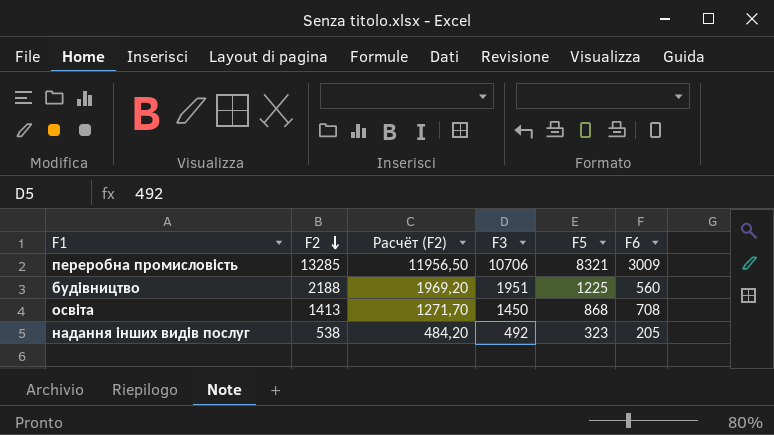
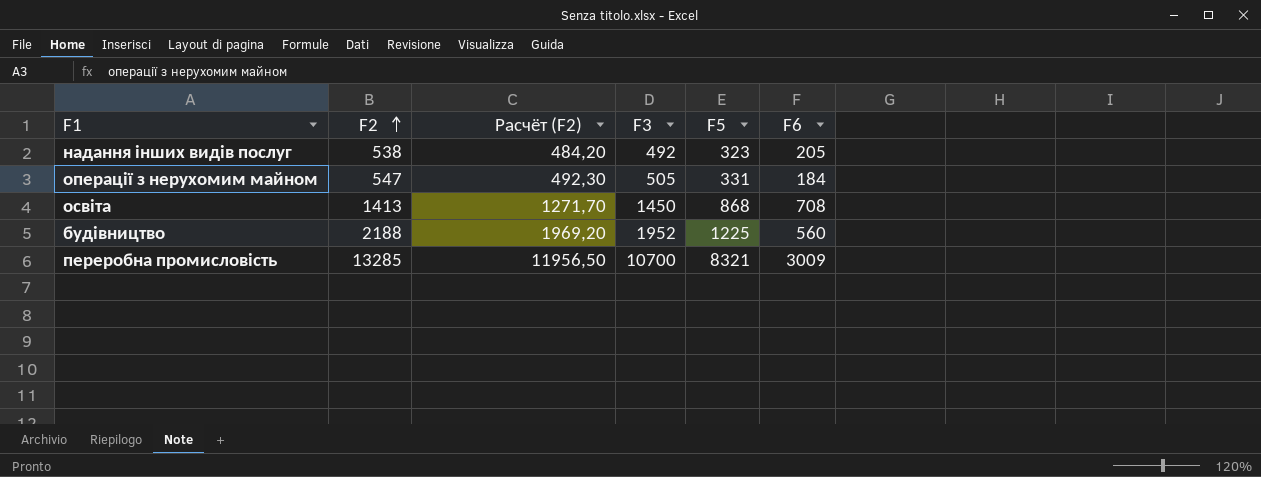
row order: F2 descending -> F2 ascending
row операції з нерухомим майном: none -> 547 | 492,30 | 505 | 331 | 184
будівництво | F3: 1951 -> 1952
переробна промисловість | F3: 10706 -> 10700

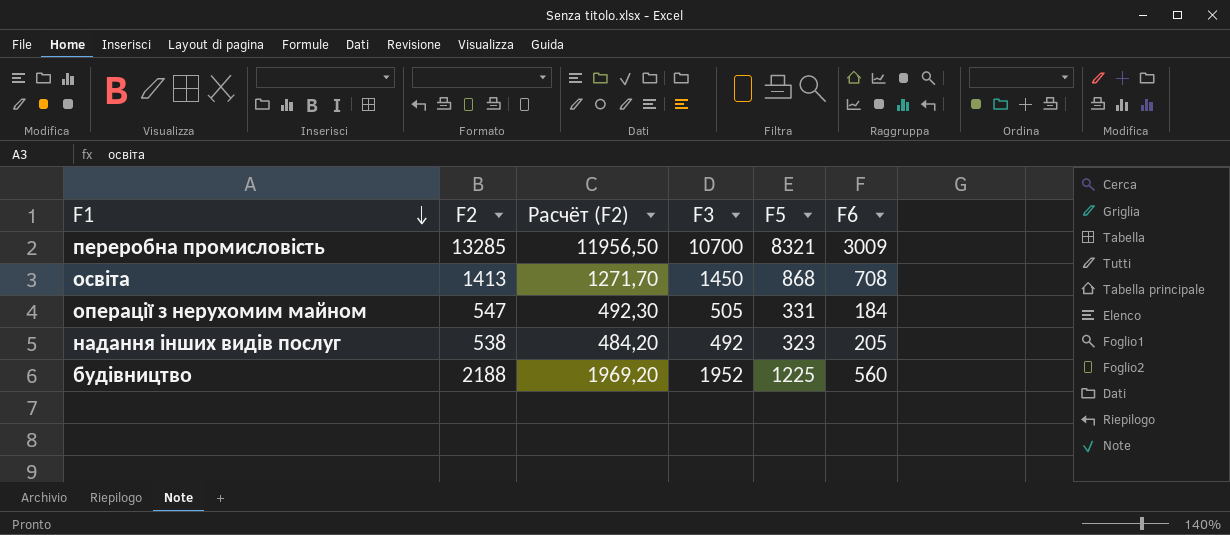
row order: F2 ascending -> F1 descending

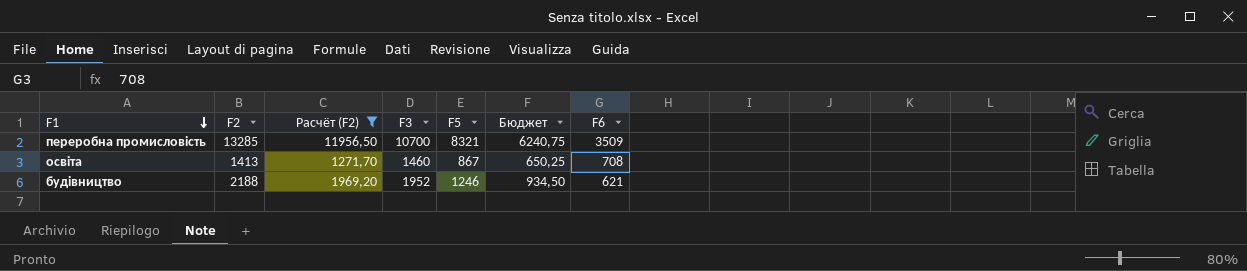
filter: none -> Расчёт (F2) >= 1271,70
column Бюджет | formula: none -> [F5] * 0,75
переробна промисловість | F6: 3009 -> 3509
освіта | F3: 1450 -> 1460
освіта | F5: 868 -> 867
будівництво | F5: 1225 -> 1246
будівництво | F6: 560 -> 621

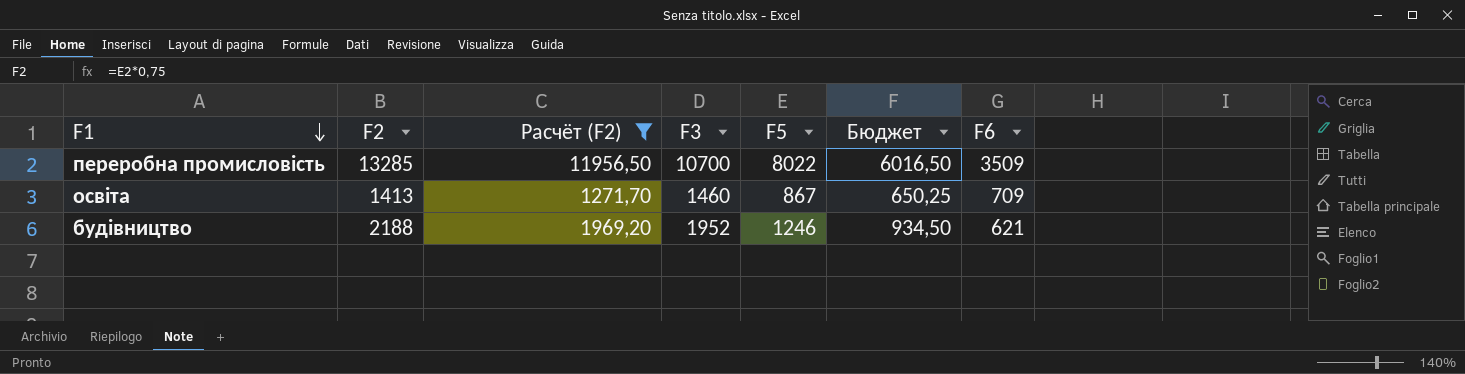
переробна промисловість | F5: 8321 -> 8022
переробна промисловість | Бюджет: 6240,75 -> 6016,50
освіта | F6: 708 -> 709

